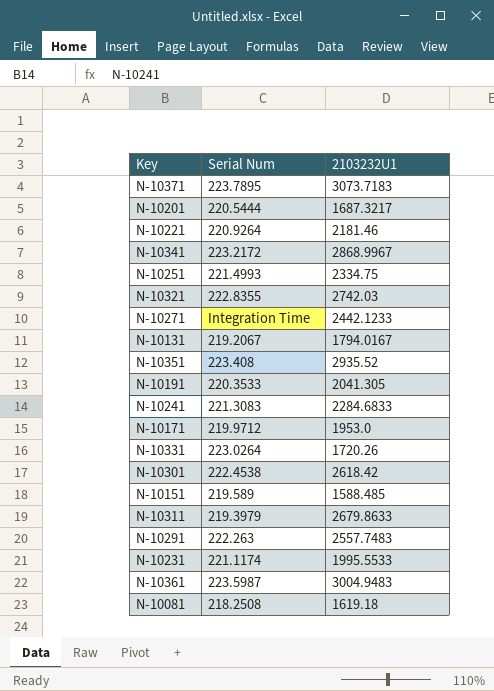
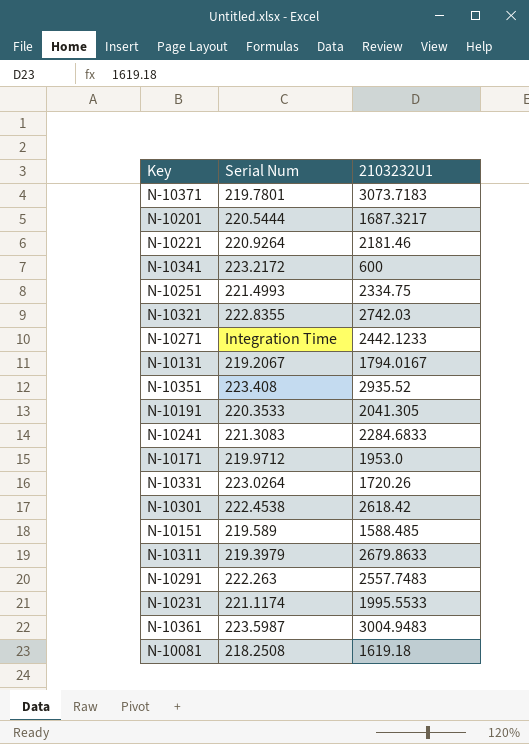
N-10371 | Serial Num: 223.7895 -> 219.7801
N-10341 | 2103232U1: 2868.9967 -> 600

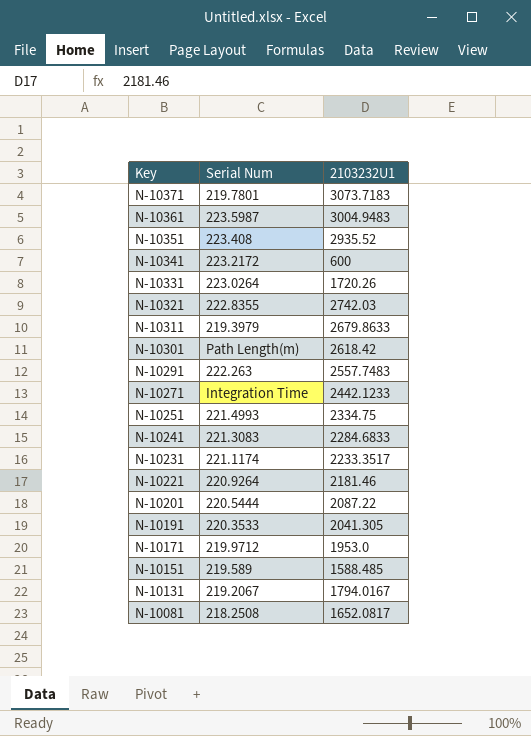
row order: none -> Key descending
N-10301 | Serial Num: 222.4538 -> Path Length(m)
N-10231 | 2103232U1: 1995.5533 -> 2233.3517
N-10201 | 2103232U1: 1687.3217 -> 2087.22
N-10081 | 2103232U1: 1619.18 -> 1652.0817

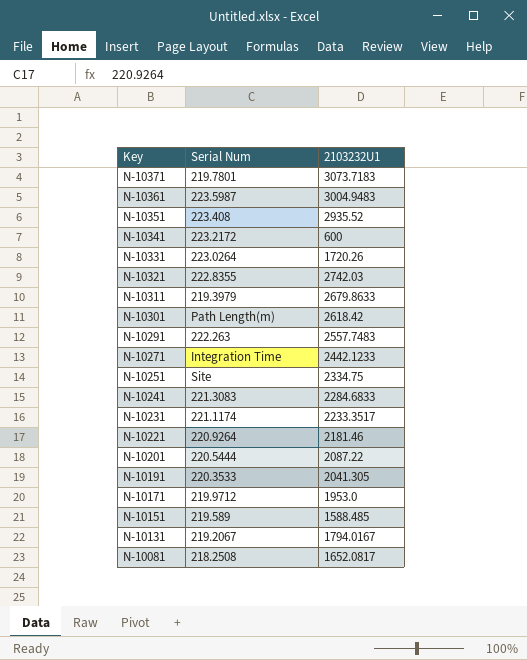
N-10251 | Serial Num: 221.4993 -> Site

